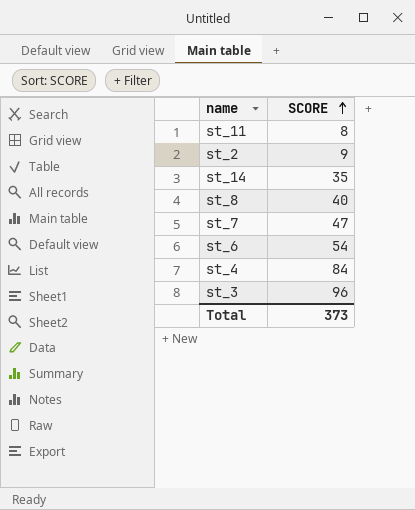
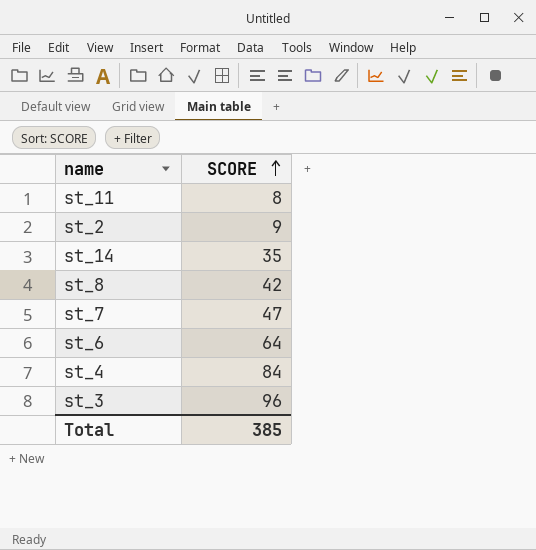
st_8 | SCORE: 40 -> 42
st_6 | SCORE: 54 -> 64
Total | SCORE: 373 -> 385

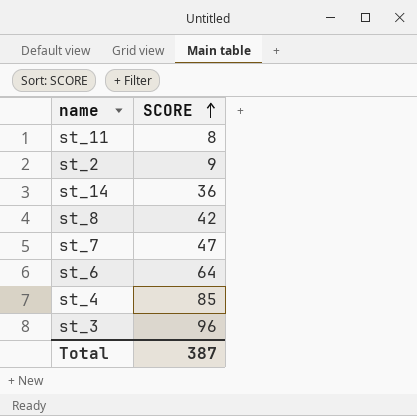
st_14 | SCORE: 35 -> 36
st_4 | SCORE: 84 -> 85
Total | SCORE: 385 -> 387

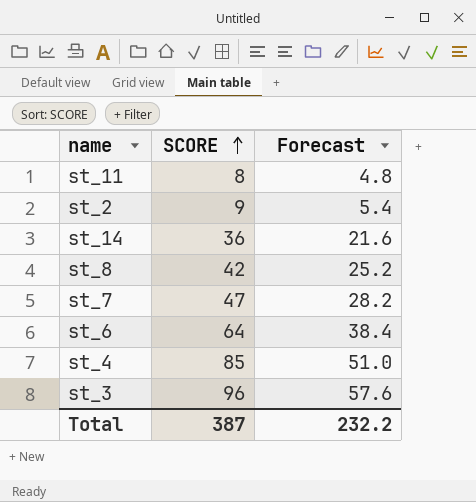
column Forecast | formula: none -> [SCORE] * 0.6

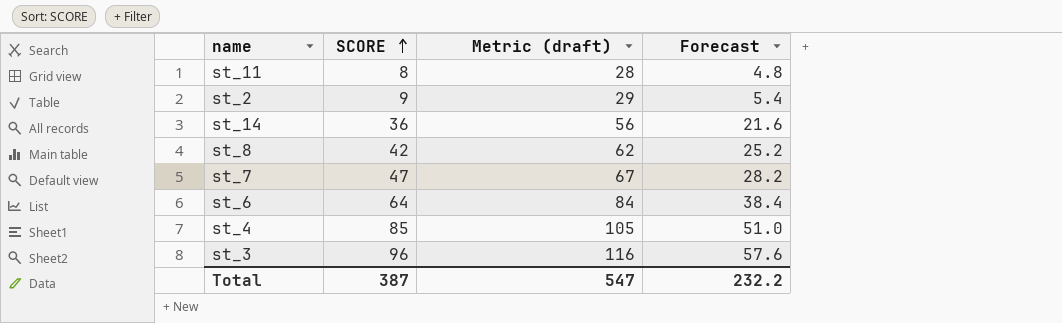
column Metric (draft) | formula: none -> [SCORE] + 20

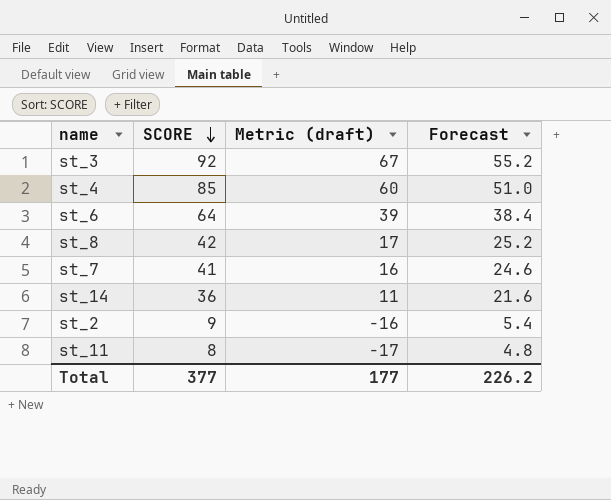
row order: SCORE ascending -> SCORE descending
column Metric (draft) | formula: [SCORE] + 20 -> [SCORE] - 25
st_3 | SCORE: 96 -> 92
st_3 | Forecast: 57.6 -> 55.2
st_7 | SCORE: 47 -> 41
st_7 | Forecast: 28.2 -> 24.6
Total | SCORE: 387 -> 377
Total | Metric (draft): 547 -> 177
Total | Forecast: 232.2 -> 226.2

